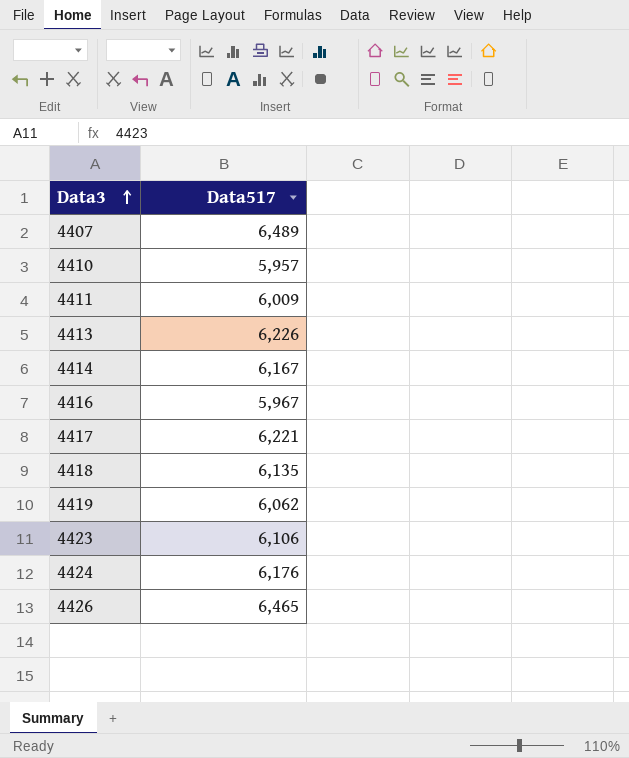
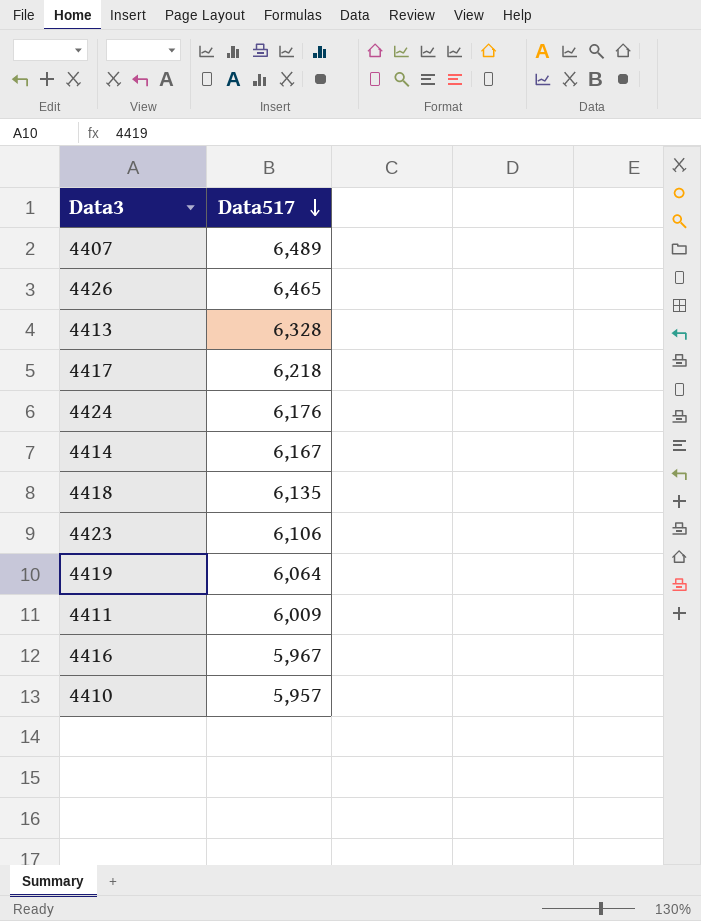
row order: Data3 ascending -> Data517 descending
4413 | Data517: 6,226 -> 6,328
4417 | Data517: 6,221 -> 6,218
4419 | Data517: 6,062 -> 6,064

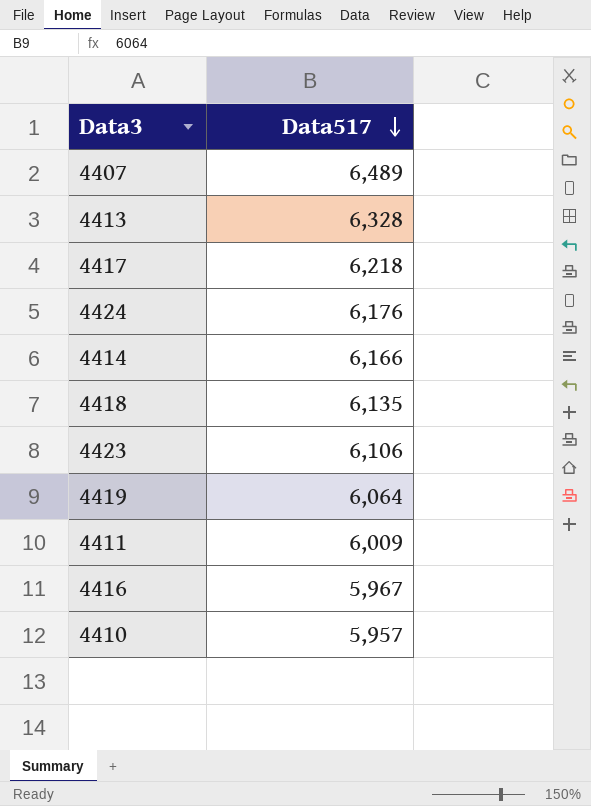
row 4426: 6,465 -> none
4414 | Data517: 6,167 -> 6,166

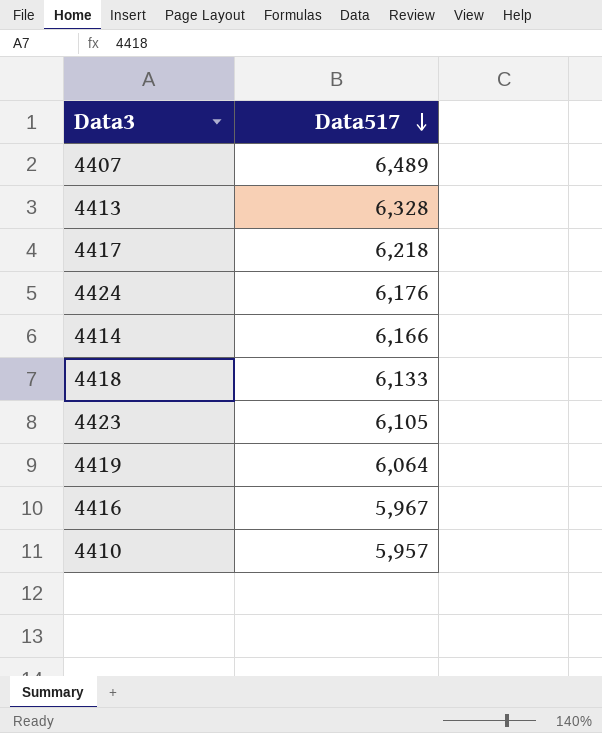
row 4411: 6,009 -> none
4418 | Data517: 6,135 -> 6,133
4423 | Data517: 6,106 -> 6,105

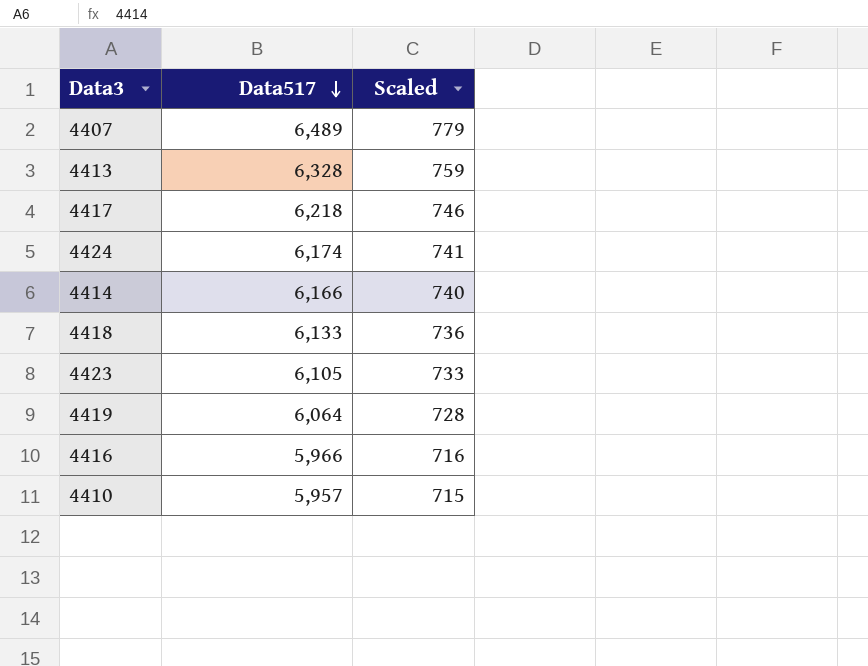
column Scaled | formula: none -> [Data517] * 0.12
4424 | Data517: 6,176 -> 6,174
4416 | Data517: 5,967 -> 5,966

